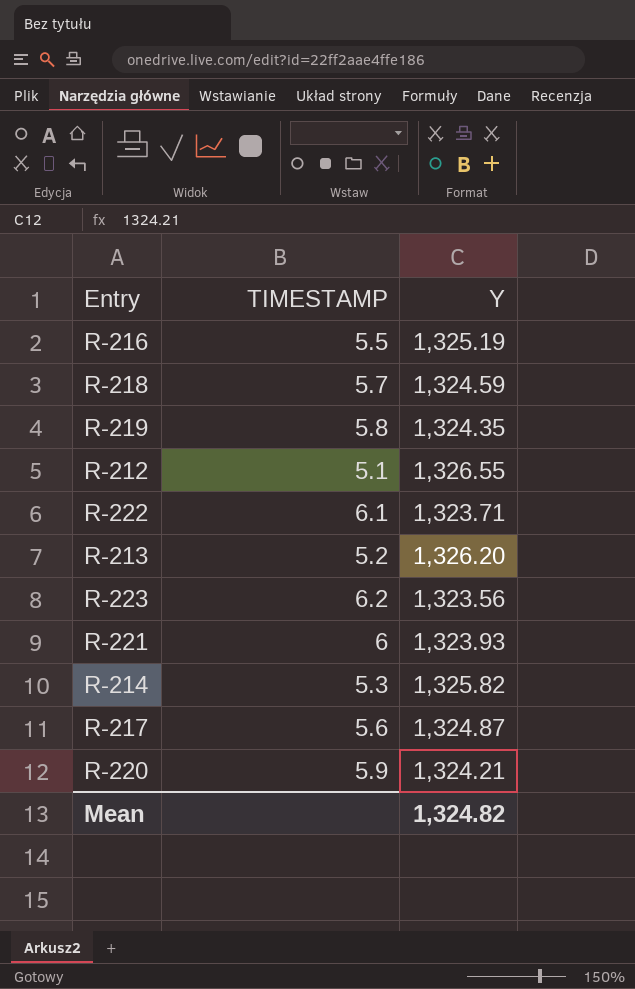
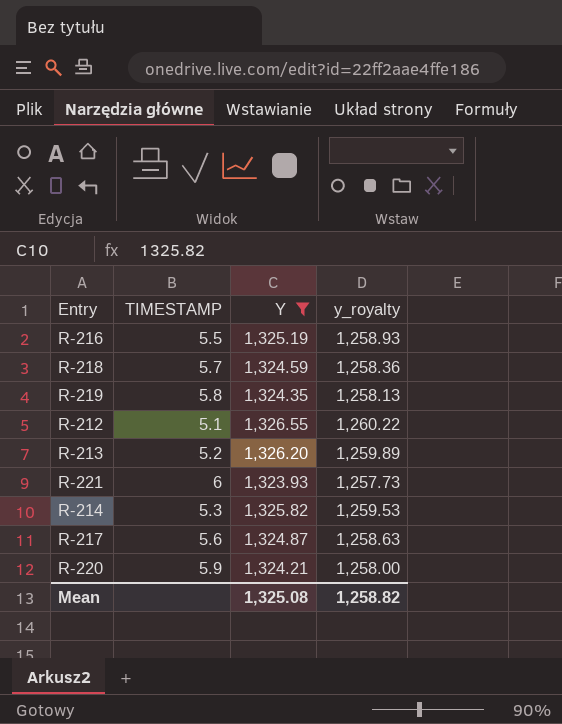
filter: none -> Y >= 1,323.93
column y_royalty | formula: none -> [Y] * 0.95
Mean | Y: 1,324.82 -> 1,325.08

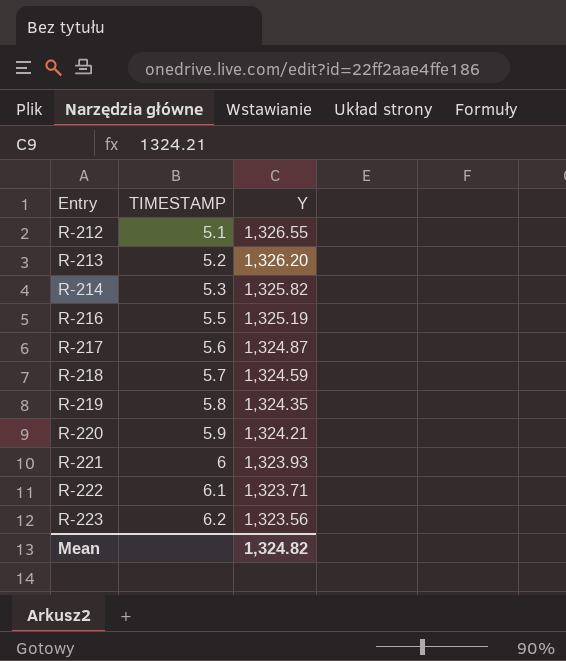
filter: Y >= 1,323.93 -> none
row order: none -> Entry ascending
column y_royalty | formula: [Y] * 0.95 -> none
Mean | Y: 1,325.08 -> 1,324.82

